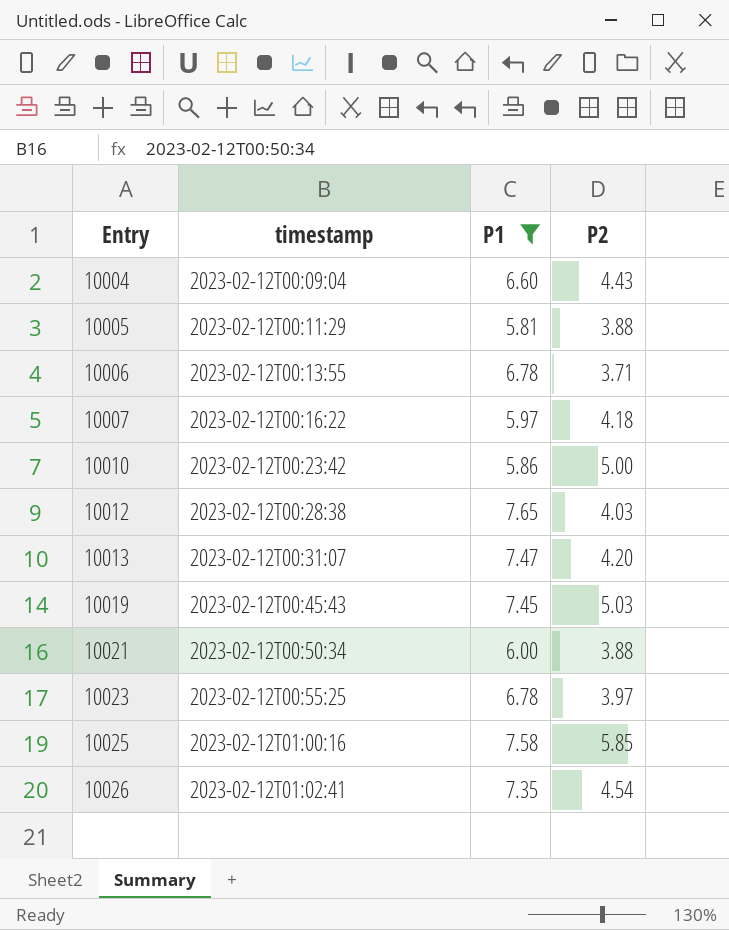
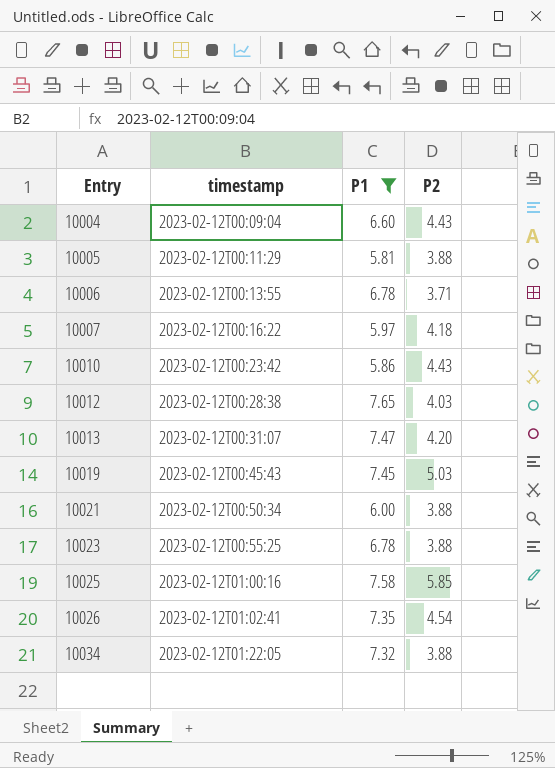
10010 | P2: 5.00 -> 4.43
10023 | P2: 3.97 -> 3.88
row 10034: none -> 2023-02-12T01:22:05 | 7.32 | 3.88

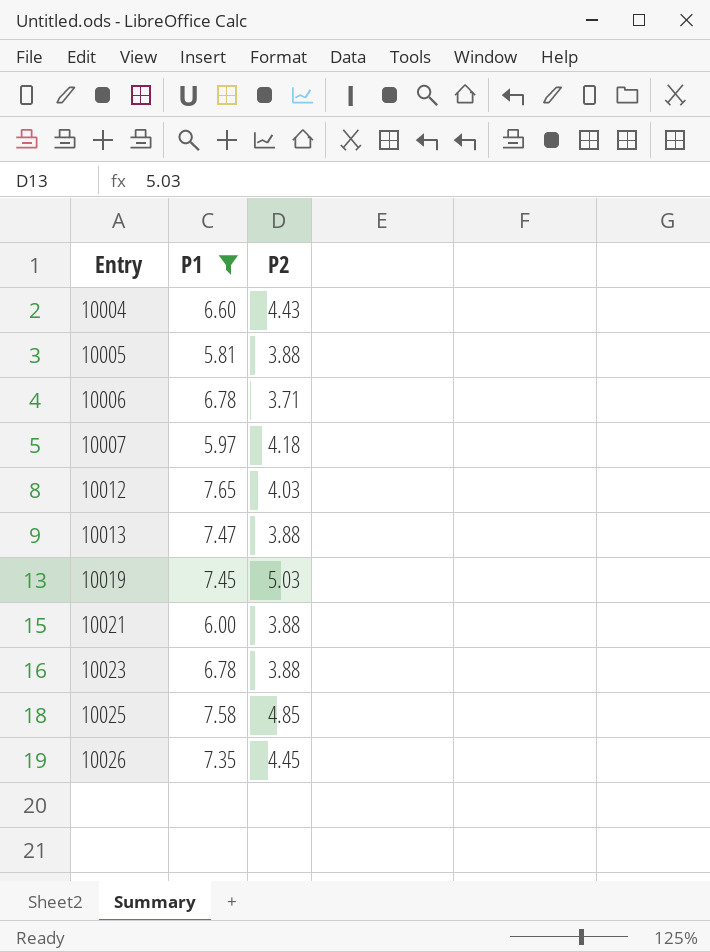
column timestamp | position: 2 -> none
row 10010: 2023-02-12T00:23:42 | 5.86 | 4.43 -> none
row 10034: 2023-02-12T01:22:05 | 7.32 | 3.88 -> none
10013 | P2: 4.20 -> 3.88
10025 | P2: 5.85 -> 4.85
10026 | P2: 4.54 -> 4.45

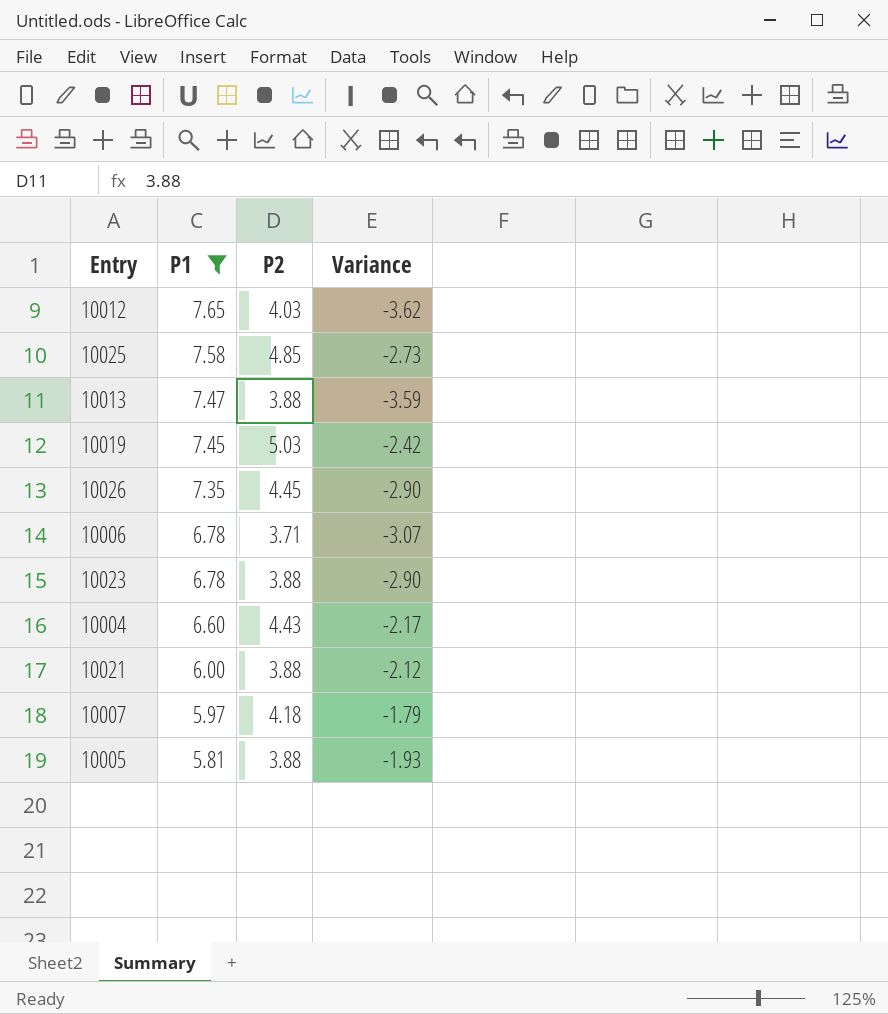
row order: Entry ascending -> P1 descending
column Variance | formula: none -> [P2] - [P1]

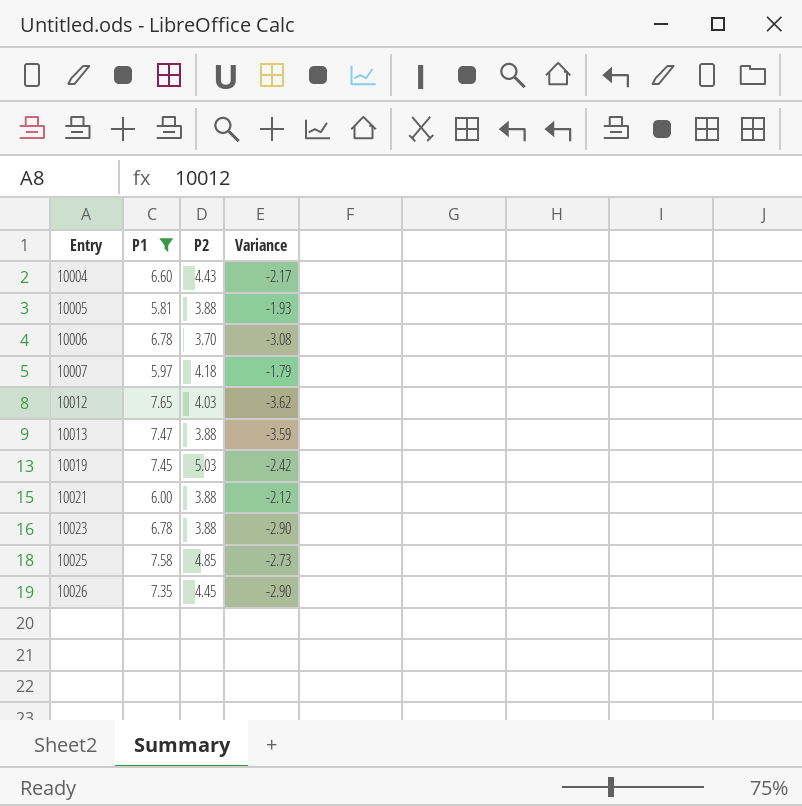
row order: P1 descending -> Entry ascending
10006 | P2: 3.71 -> 3.70
10006 | Variance: -3.07 -> -3.08

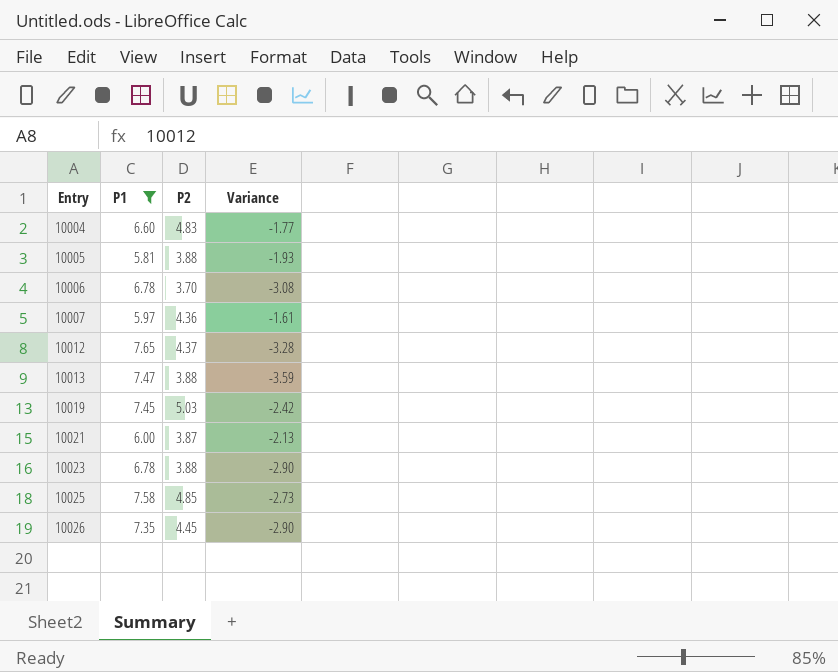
10004 | P2: 4.43 -> 4.83
10004 | Variance: -2.17 -> -1.77
10007 | P2: 4.18 -> 4.36
10007 | Variance: -1.79 -> -1.61
10012 | P2: 4.03 -> 4.37
10012 | Variance: -3.62 -> -3.28
10021 | P2: 3.88 -> 3.87
10021 | Variance: -2.12 -> -2.13

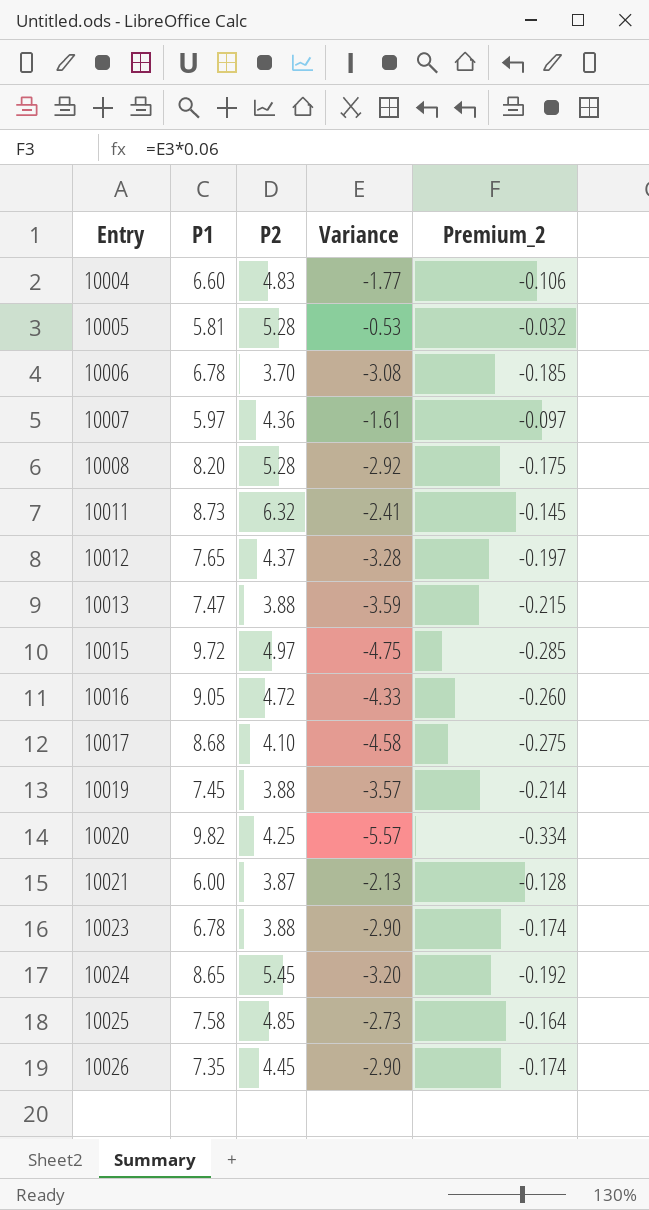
filter: P1 <= 7.65 -> none
column Premium_2 | formula: none -> [Variance] * 0.06
10005 | P2: 3.88 -> 5.28
10005 | Variance: -1.93 -> -0.53
10019 | P2: 5.03 -> 3.88
10019 | Variance: -2.42 -> -3.57

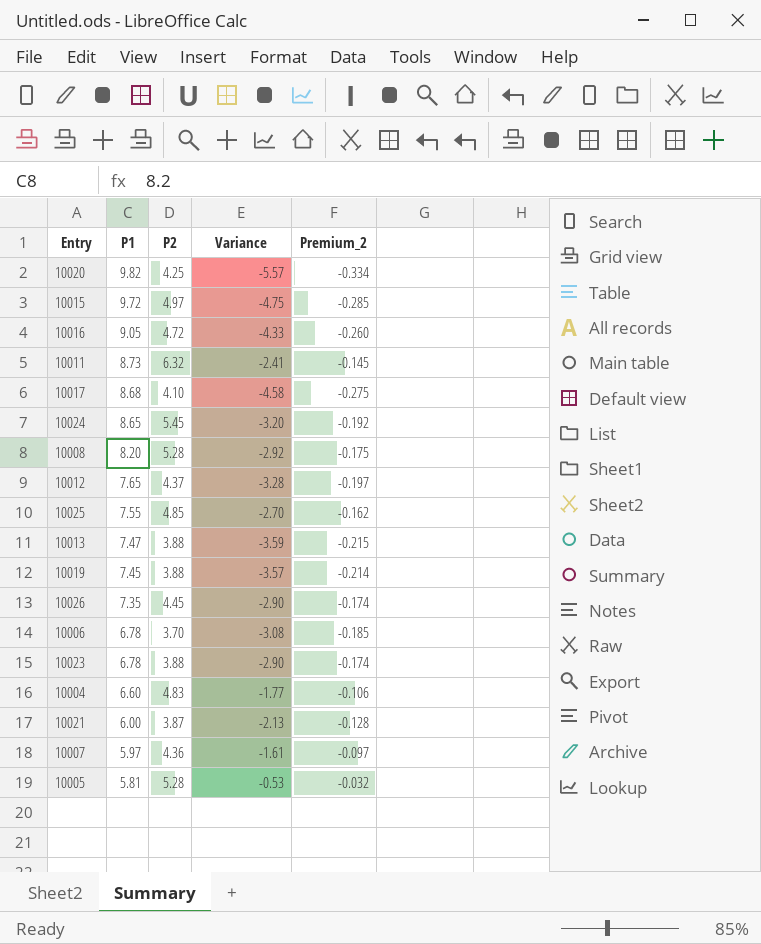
row order: Entry ascending -> P1 descending
10025 | P1: 7.58 -> 7.55
10025 | Variance: -2.73 -> -2.70
10025 | Premium_2: -0.164 -> -0.162

